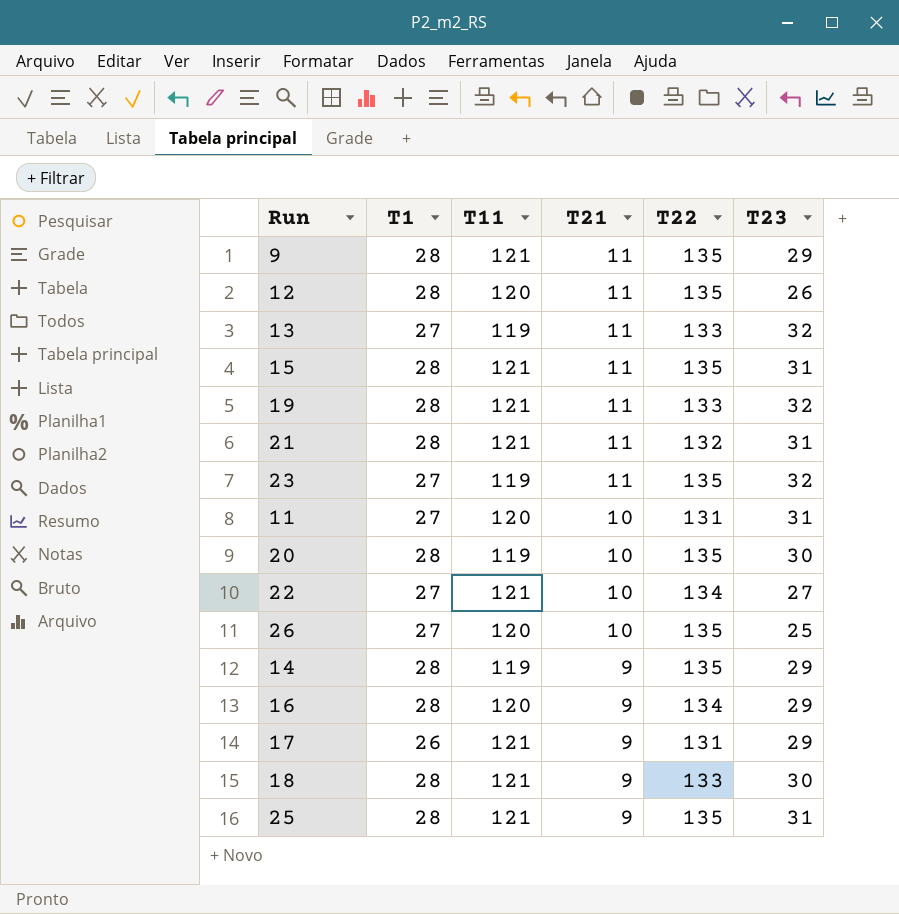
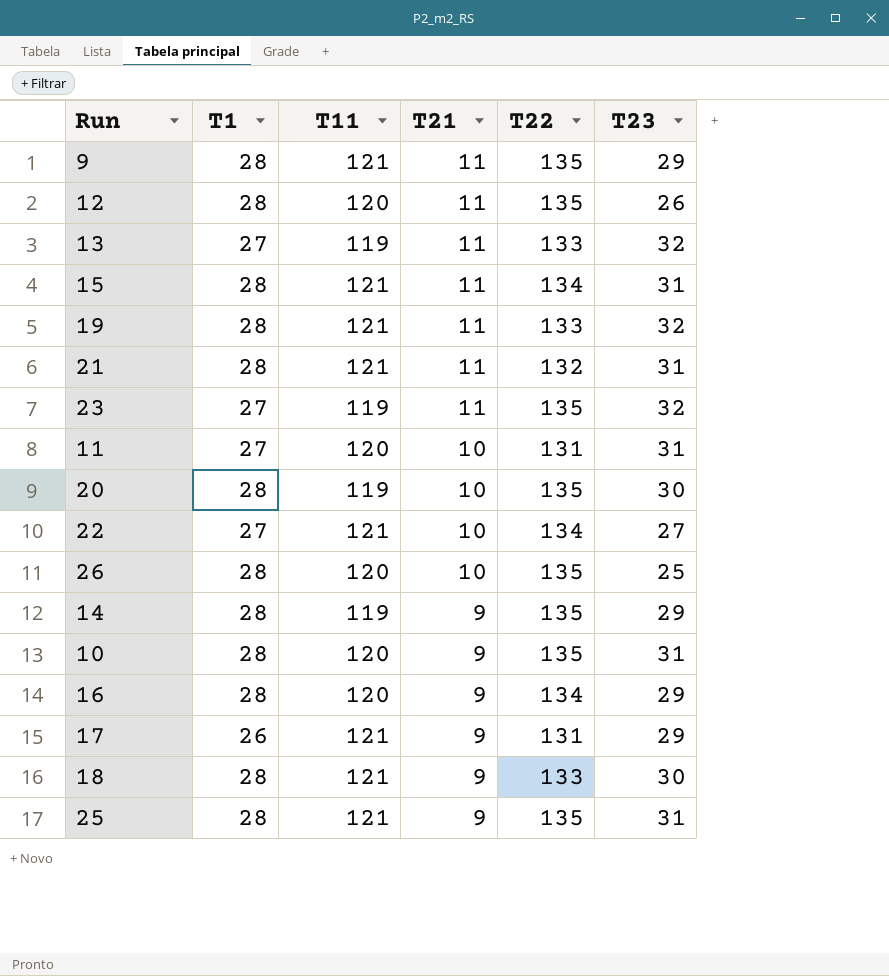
15 | T22: 135 -> 134
26 | T1: 27 -> 28
row 10: none -> 28 | 120 | 9 | 135 | 31

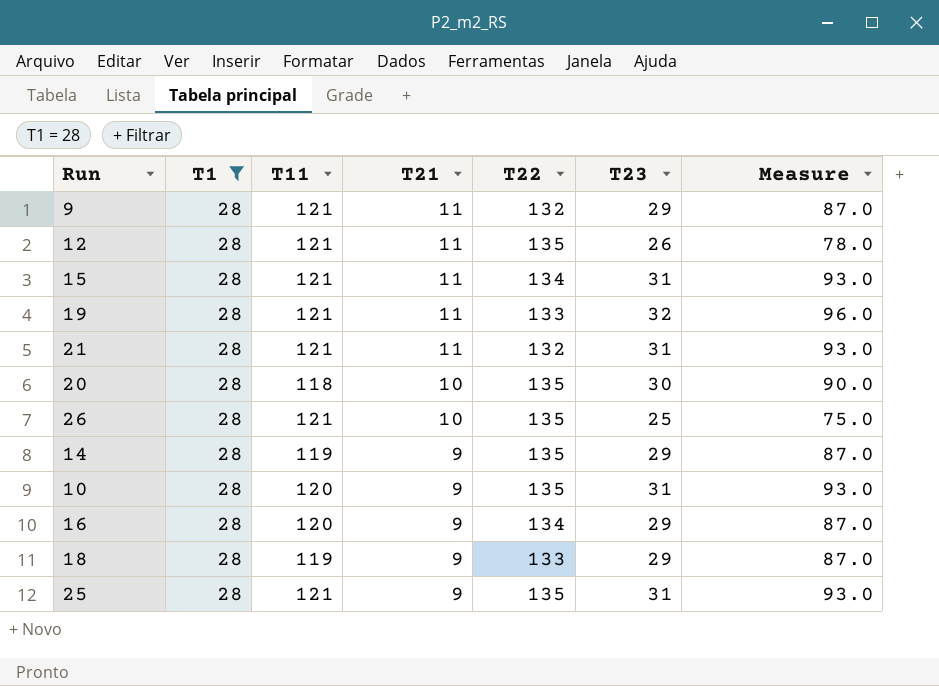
filter: none -> T1 = 28
column Measure | formula: none -> [T23] * 3
9 | T22: 135 -> 132
12 | T11: 120 -> 121
20 | T11: 119 -> 118
26 | T11: 120 -> 121
18 | T11: 121 -> 119
18 | T23: 30 -> 29

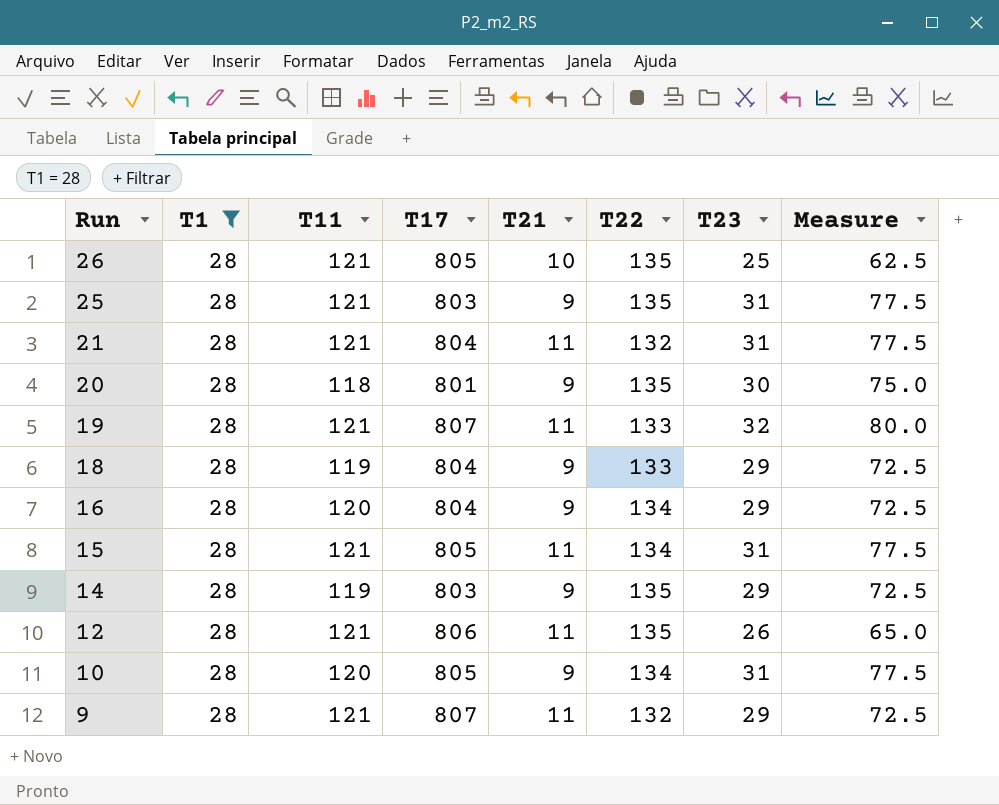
row order: T21 descending -> Run descending
column T17 | position: none -> 4
column Measure | formula: [T23] * 3 -> [T23] * 2.5
20 | T21: 10 -> 9
10 | T22: 135 -> 134

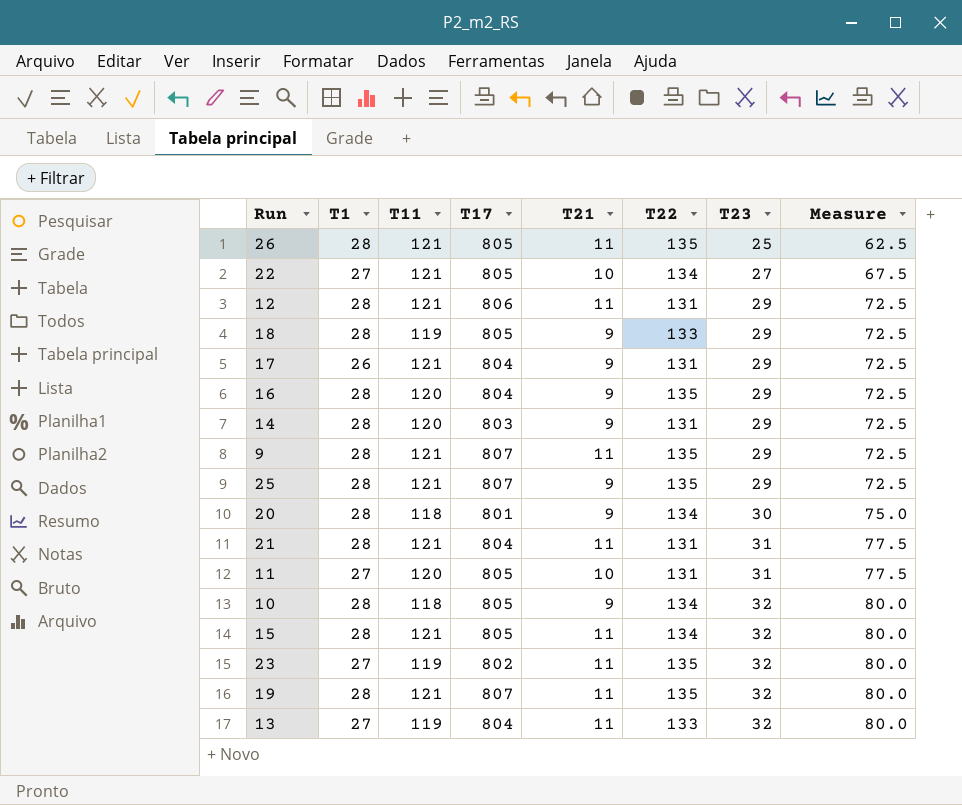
filter: T1 = 28 -> none
row order: Run descending -> T23 ascending
26 | T21: 10 -> 11
12 | T22: 135 -> 131
12 | T23: 26 -> 29
12 | Measure: 65.0 -> 72.5
18 | T17: 804 -> 805
16 | T22: 134 -> 135
14 | T11: 119 -> 120
14 | T22: 135 -> 131
9 | T22: 132 -> 135
25 | T17: 803 -> 807
25 | T23: 31 -> 29
25 | Measure: 77.5 -> 72.5
20 | T22: 135 -> 134
21 | T22: 132 -> 131
10 | T11: 120 -> 118
10 | T23: 31 -> 32
10 | Measure: 77.5 -> 80.0
15 | T23: 31 -> 32
15 | Measure: 77.5 -> 80.0
19 | T22: 133 -> 135

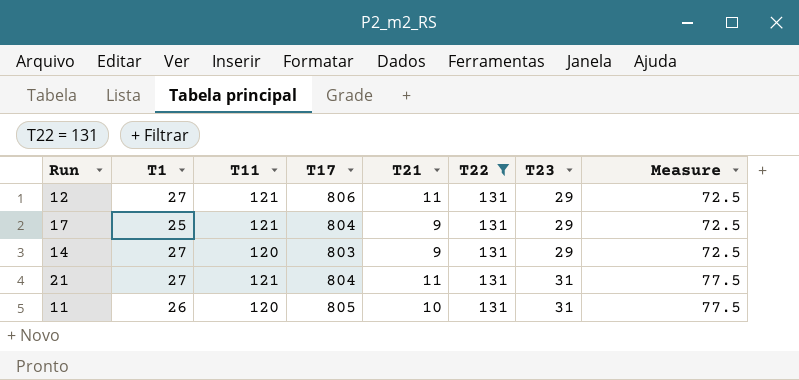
filter: none -> T22 = 131
12 | T1: 28 -> 27
17 | T1: 26 -> 25
14 | T1: 28 -> 27
21 | T1: 28 -> 27
11 | T1: 27 -> 26

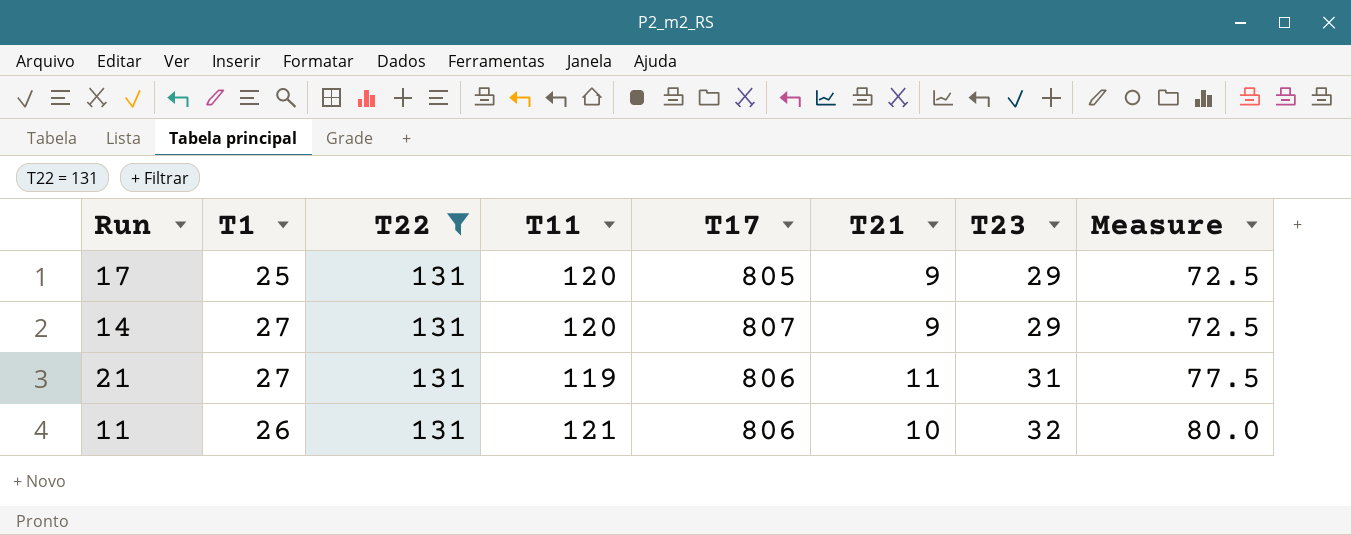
column T22 | position: 6 -> 3
row 12: 27 | 121 | 806 | 11 | 131 | 29 | 72.5 -> none
17 | T11: 121 -> 120
17 | T17: 804 -> 805
14 | T17: 803 -> 807
21 | T11: 121 -> 119
21 | T17: 804 -> 806
11 | T11: 120 -> 121
11 | T17: 805 -> 806
11 | T23: 31 -> 32
11 | Measure: 77.5 -> 80.0

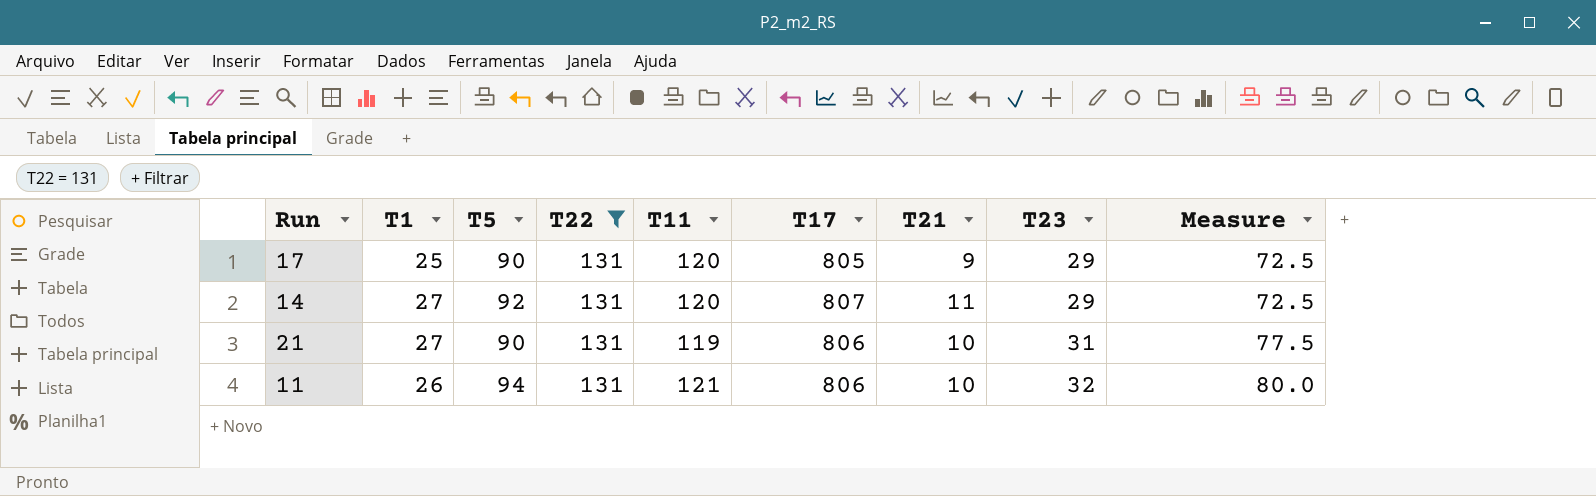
column T5 | position: none -> 3
14 | T21: 9 -> 11
21 | T21: 11 -> 10

